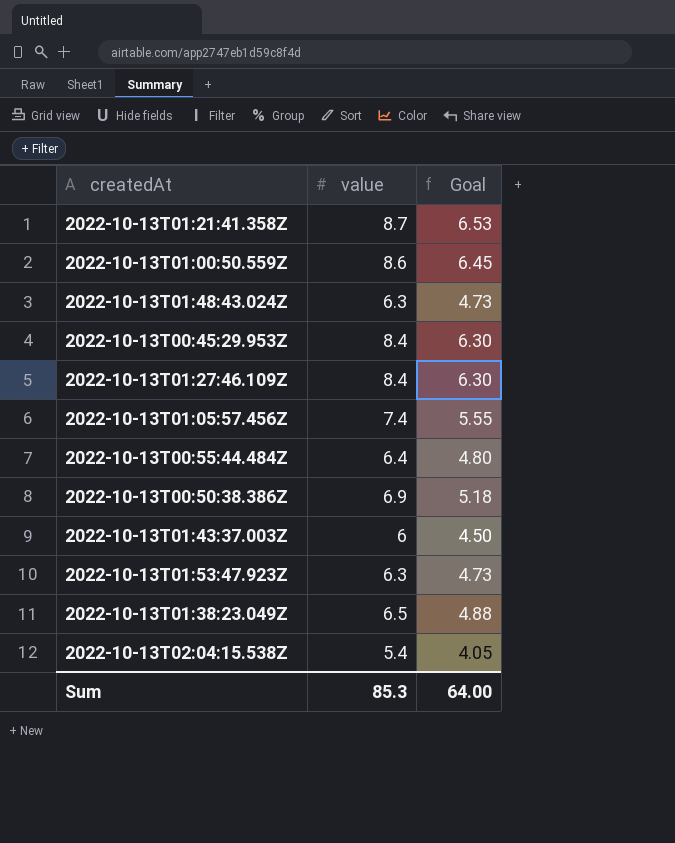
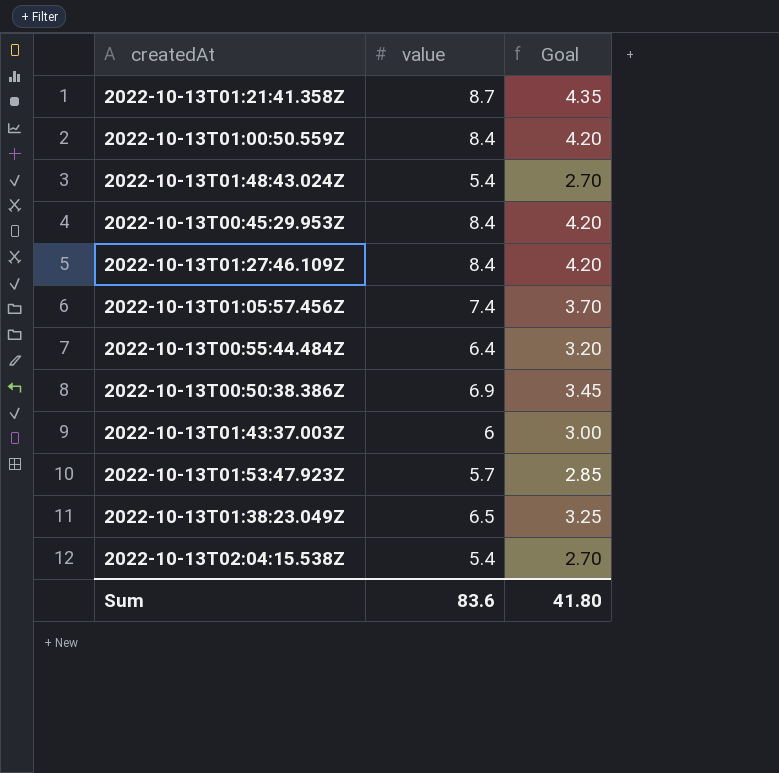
column Goal | formula: [value] * 0.75 -> [value] * 0.5
2022-10-13T01:00:50.559Z | value: 8.6 -> 8.4
2022-10-13T01:48:43.024Z | value: 6.3 -> 5.4
2022-10-13T01:53:47.923Z | value: 6.3 -> 5.7
Sum | value: 85.3 -> 83.6
Sum | Goal: 64.00 -> 41.80

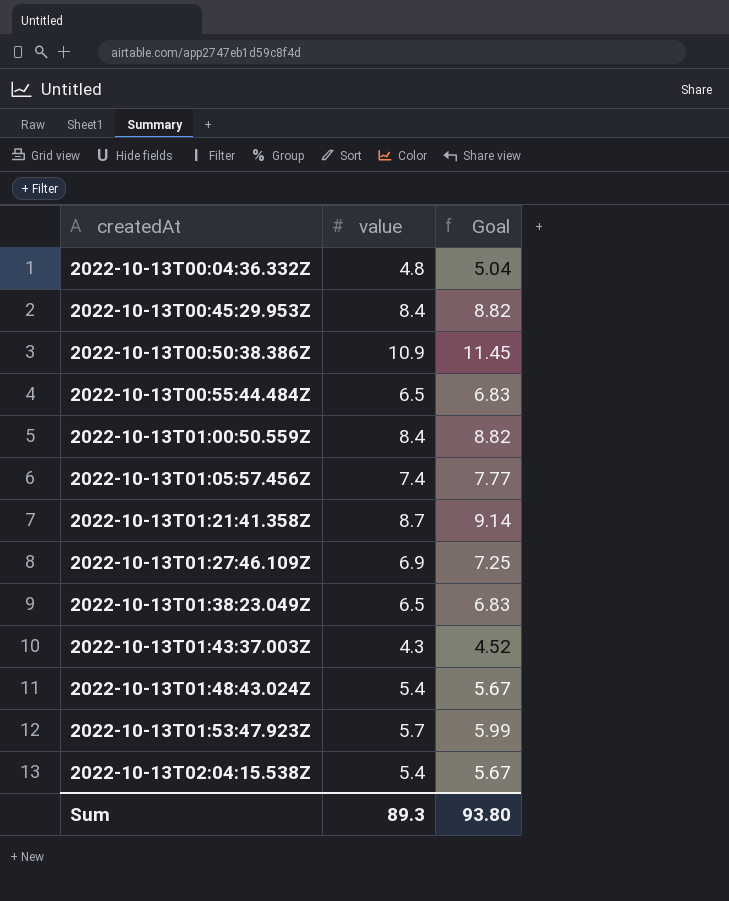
row order: none -> createdAt ascending
column Goal | formula: [value] * 0.5 -> [value] * 1.05
row 2022-10-13T00:04:36.332Z: none -> 4.8 | 5.04
2022-10-13T00:50:38.386Z | value: 6.9 -> 10.9
2022-10-13T00:55:44.484Z | value: 6.4 -> 6.5
2022-10-13T01:27:46.109Z | value: 8.4 -> 6.9
2022-10-13T01:43:37.003Z | value: 6 -> 4.3
Sum | value: 83.6 -> 89.3
Sum | Goal: 41.80 -> 93.80

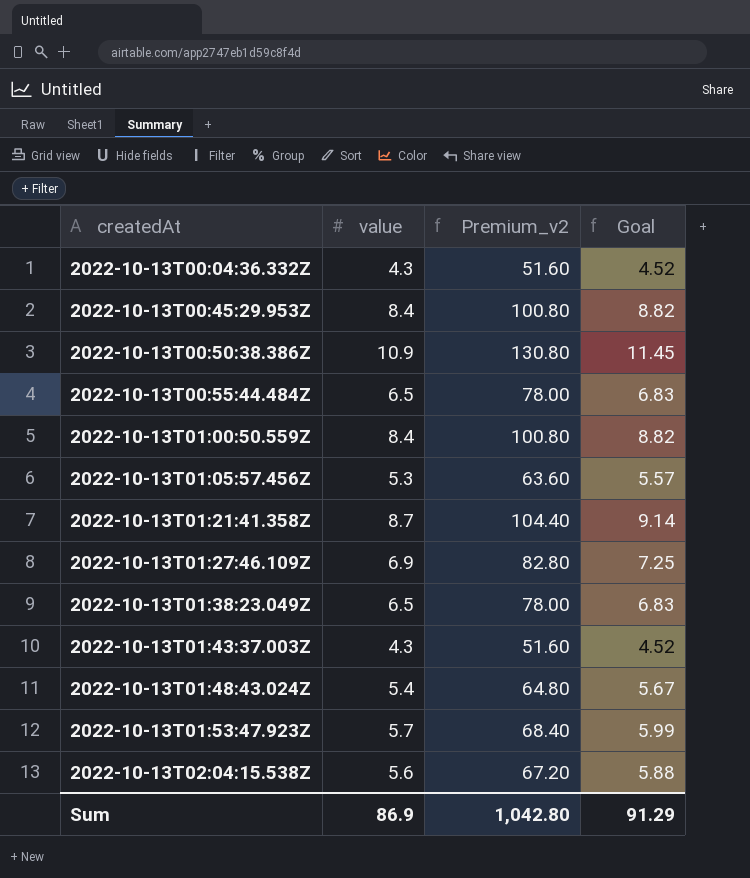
column Premium_v2 | formula: none -> [value] * 12
2022-10-13T00:04:36.332Z | value: 4.8 -> 4.3
2022-10-13T00:04:36.332Z | Goal: 5.04 -> 4.52
2022-10-13T01:05:57.456Z | value: 7.4 -> 5.3
2022-10-13T01:05:57.456Z | Goal: 7.77 -> 5.57
2022-10-13T02:04:15.538Z | value: 5.4 -> 5.6
2022-10-13T02:04:15.538Z | Goal: 5.67 -> 5.88
Sum | value: 89.3 -> 86.9
Sum | Goal: 93.80 -> 91.29

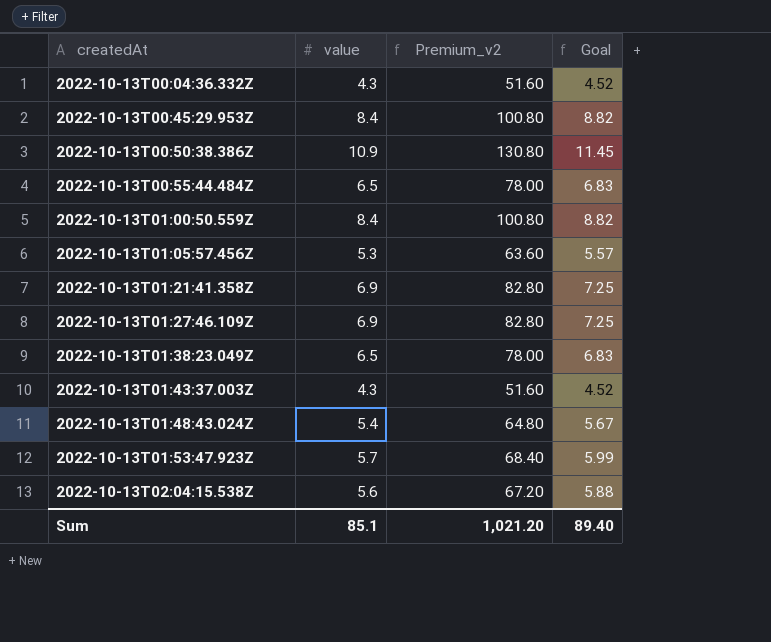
2022-10-13T01:21:41.358Z | value: 8.7 -> 6.9
2022-10-13T01:21:41.358Z | Premium_v2: 104.40 -> 82.80
2022-10-13T01:21:41.358Z | Goal: 9.14 -> 7.25
Sum | value: 86.9 -> 85.1
Sum | Premium_v2: 1,042.80 -> 1,021.20
Sum | Goal: 91.29 -> 89.40

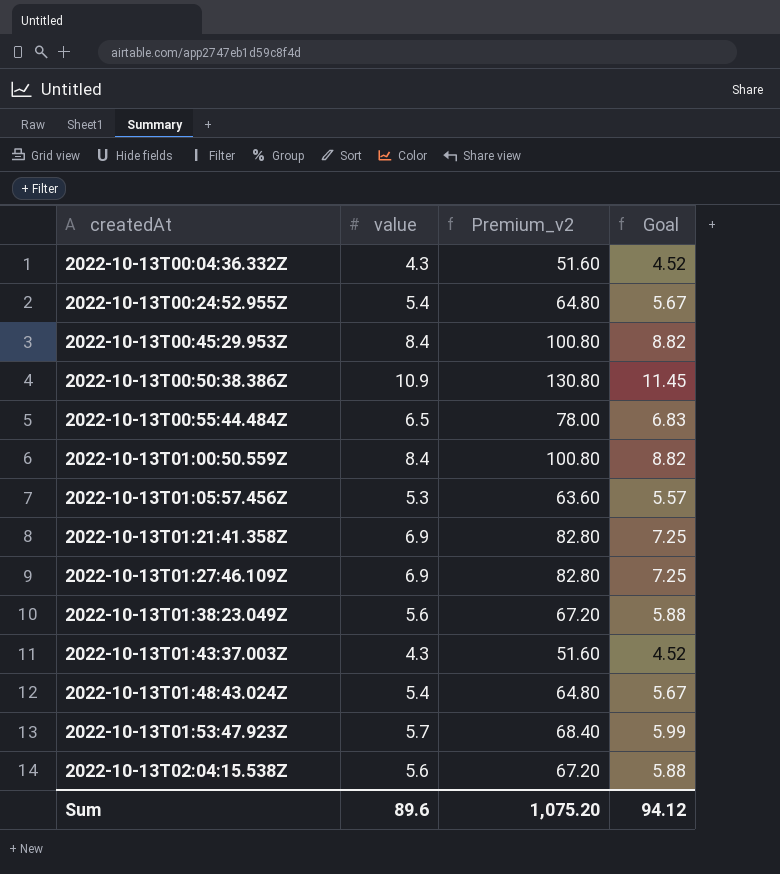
row 2022-10-13T00:24:52.955Z: none -> 5.4 | 64.80 | 5.67
2022-10-13T01:38:23.049Z | value: 6.5 -> 5.6
2022-10-13T01:38:23.049Z | Premium_v2: 78.00 -> 67.20
2022-10-13T01:38:23.049Z | Goal: 6.83 -> 5.88
Sum | value: 85.1 -> 89.6
Sum | Premium_v2: 1,021.20 -> 1,075.20
Sum | Goal: 89.40 -> 94.12

